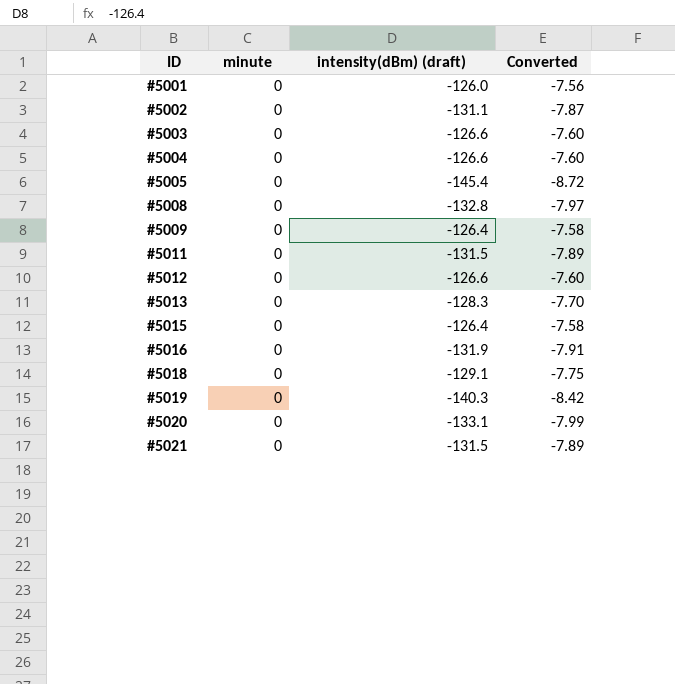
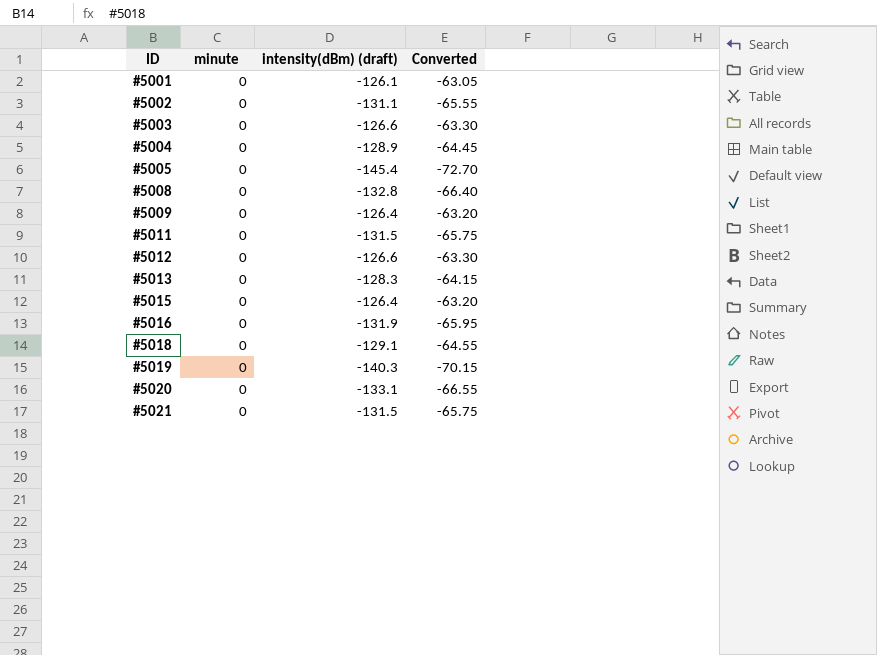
column Converted | formula: [intensity(dBm) (draft)] * 0.06 -> [intensity(dBm) (draft)] * 0.5
#5001 | intensity(dBm) (draft): -126.0 -> -126.1
#5004 | intensity(dBm) (draft): -126.6 -> -128.9

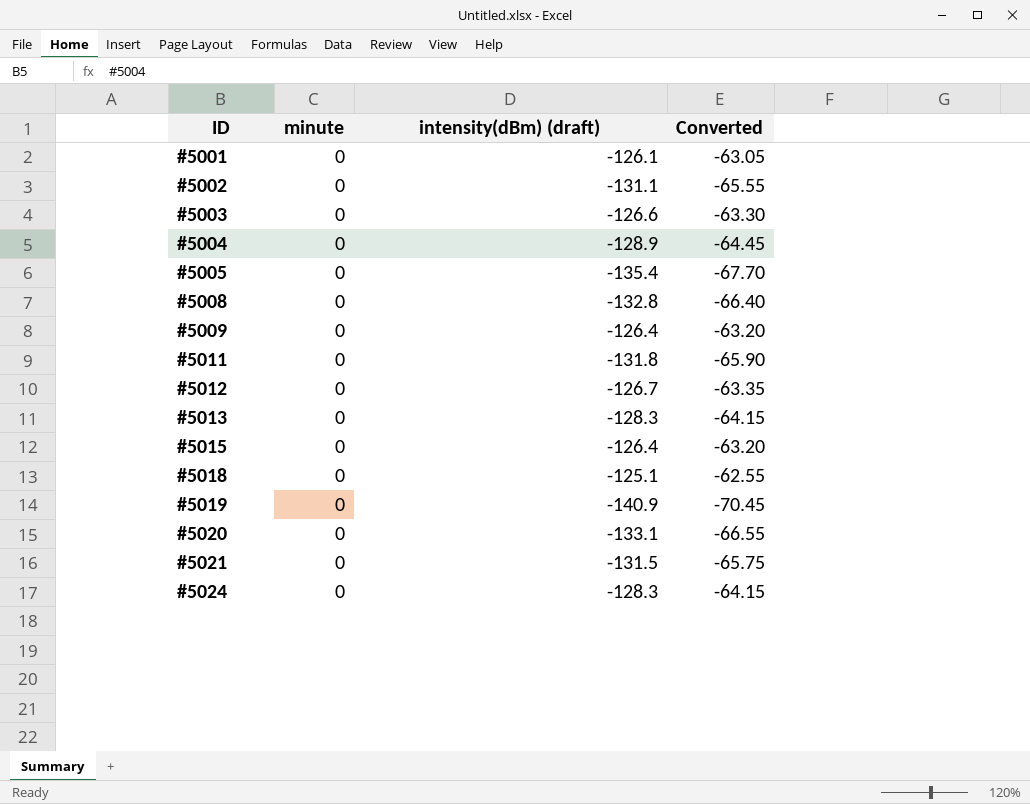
row #5016: 0 | -131.9 | -65.95 -> none
#5005 | intensity(dBm) (draft): -145.4 -> -135.4
#5005 | Converted: -72.70 -> -67.70
#5011 | intensity(dBm) (draft): -131.5 -> -131.8
#5011 | Converted: -65.75 -> -65.90
#5012 | intensity(dBm) (draft): -126.6 -> -126.7
#5012 | Converted: -63.30 -> -63.35
#5018 | intensity(dBm) (draft): -129.1 -> -125.1
#5018 | Converted: -64.55 -> -62.55
#5019 | intensity(dBm) (draft): -140.3 -> -140.9
#5019 | Converted: -70.15 -> -70.45
row #5024: none -> 0 | -128.3 | -64.15

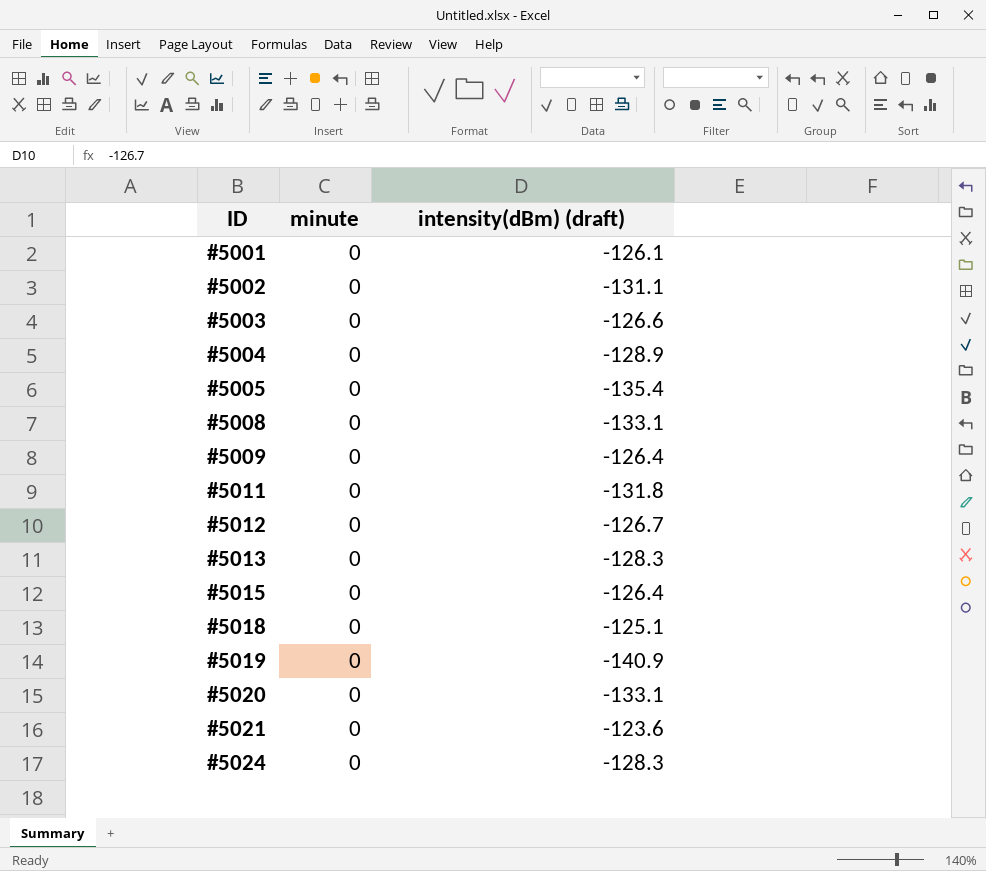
column Converted | formula: [intensity(dBm) (draft)] * 0.5 -> none
#5008 | intensity(dBm) (draft): -132.8 -> -133.1
#5021 | intensity(dBm) (draft): -131.5 -> -123.6

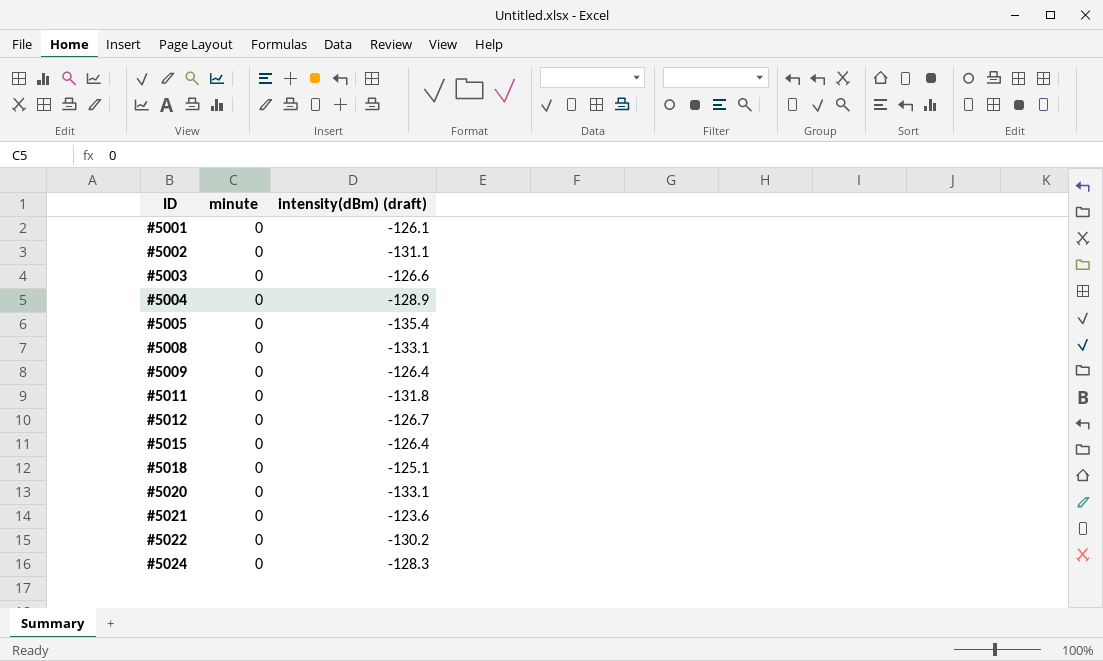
row #5013: 0 | -128.3 -> none
row #5019: 0 | -140.9 -> none
row #5022: none -> 0 | -130.2

